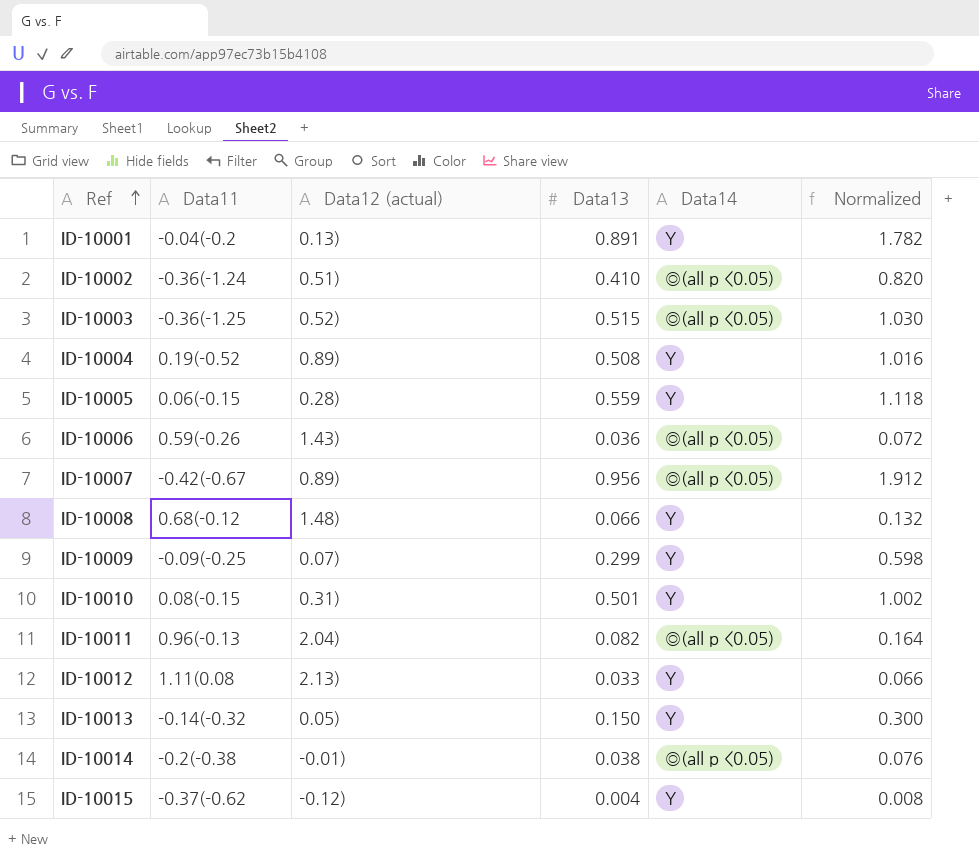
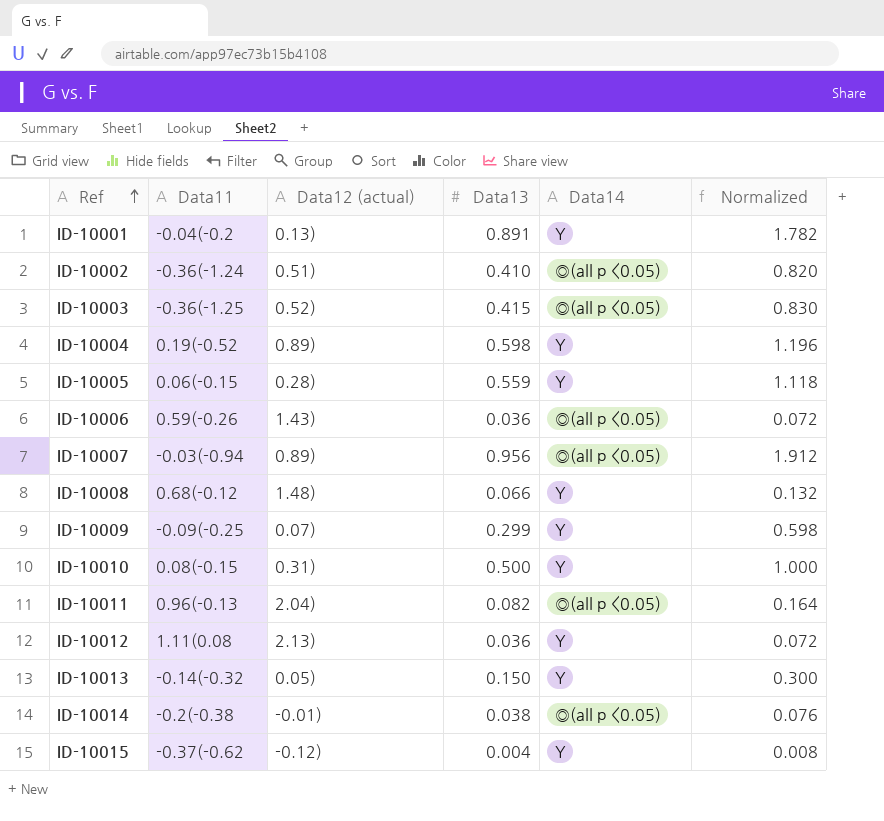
ID-10003 | Data13: 0.515 -> 0.415
ID-10003 | Normalized: 1.030 -> 0.830
ID-10004 | Data13: 0.508 -> 0.598
ID-10004 | Normalized: 1.016 -> 1.196
ID-10007 | Data11: -0.42(-0.67 -> -0.03(-0.94
ID-10010 | Data13: 0.501 -> 0.500
ID-10010 | Normalized: 1.002 -> 1.000
ID-10012 | Data13: 0.033 -> 0.036
ID-10012 | Normalized: 0.066 -> 0.072

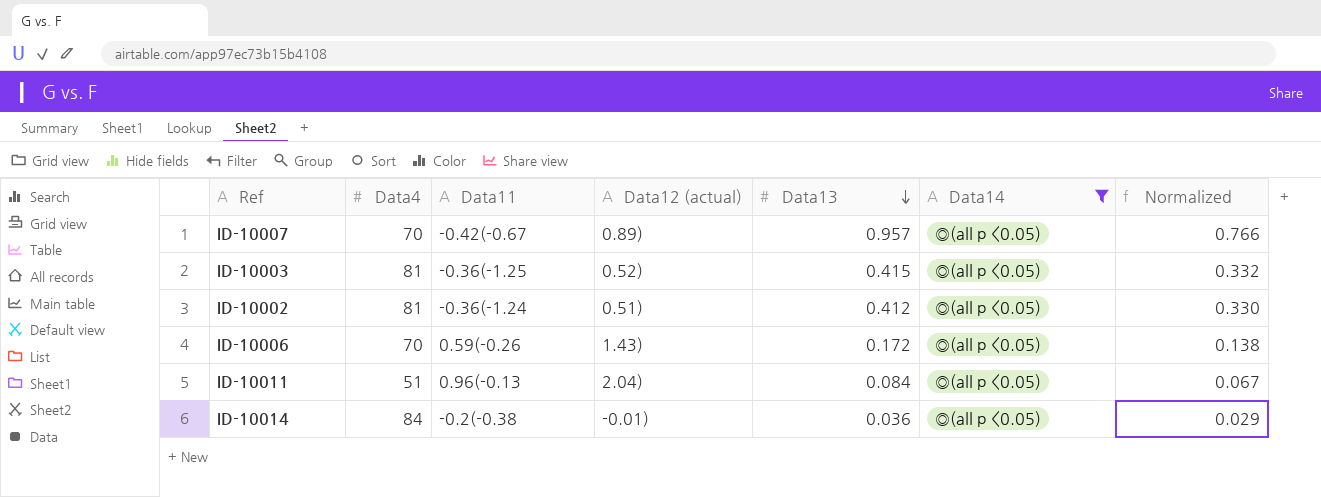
filter: none -> Data14 = ◎(all p <0.05)
row order: Ref ascending -> Data13 descending
column Data4 | position: none -> 2
column Normalized | formula: [Data13] * 2 -> [Data13] * 0.8
ID-10007 | Data11: -0.03(-0.94 -> -0.42(-0.67
ID-10007 | Data13: 0.956 -> 0.957
ID-10002 | Data13: 0.410 -> 0.412
ID-10006 | Data13: 0.036 -> 0.172
ID-10011 | Data13: 0.082 -> 0.084
ID-10014 | Data13: 0.038 -> 0.036

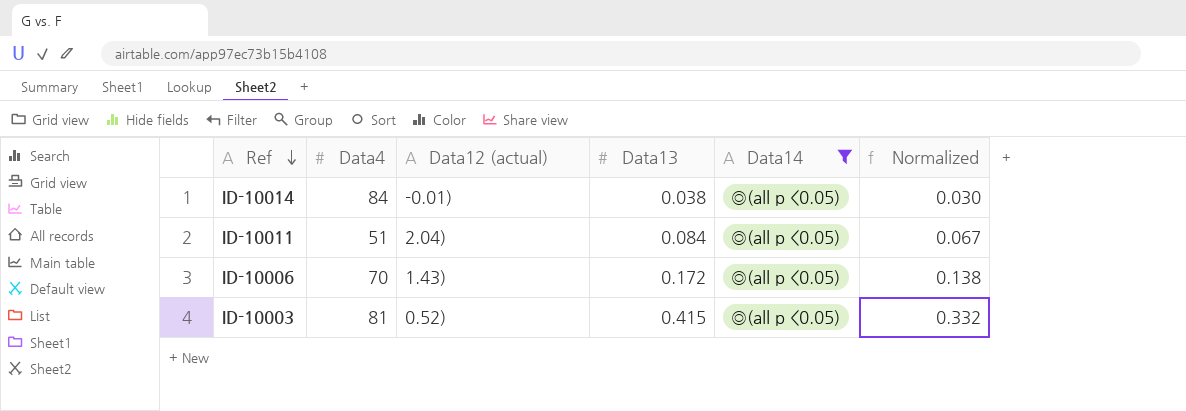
row order: Data13 descending -> Ref descending
column Data11 | position: 3 -> none
row ID-10007: 70 | -0.42(-0.67 | 0.89) | 0.957 | ◎(all p <0.05) | 0.766 -> none
row ID-10002: 81 | -0.36(-1.24 | 0.51) | 0.412 | ◎(all p <0.05) | 0.330 -> none
ID-10014 | Data13: 0.036 -> 0.038
ID-10014 | Normalized: 0.029 -> 0.030

